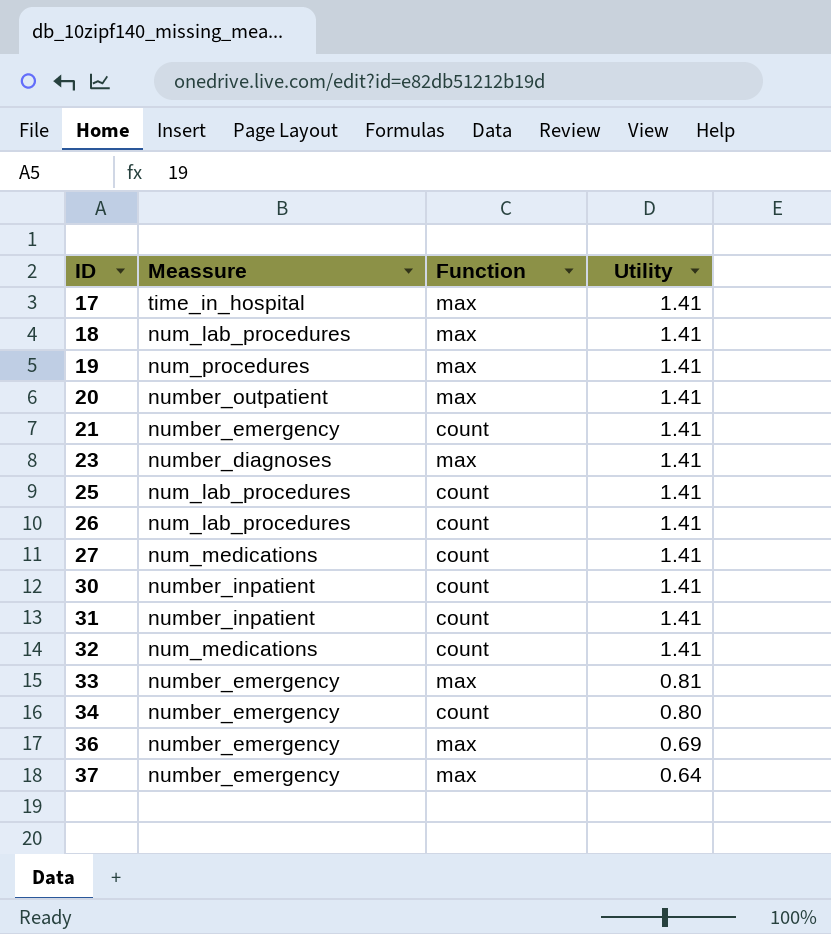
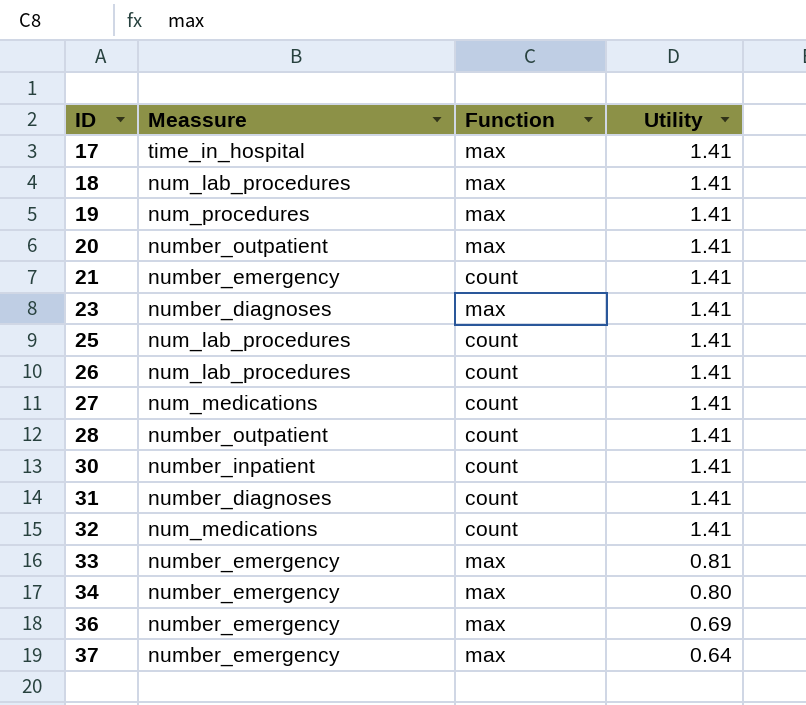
row 28: none -> number_outpatient | count | 1.41
31 | Meassure: number_inpatient -> number_diagnoses
34 | Function: count -> max

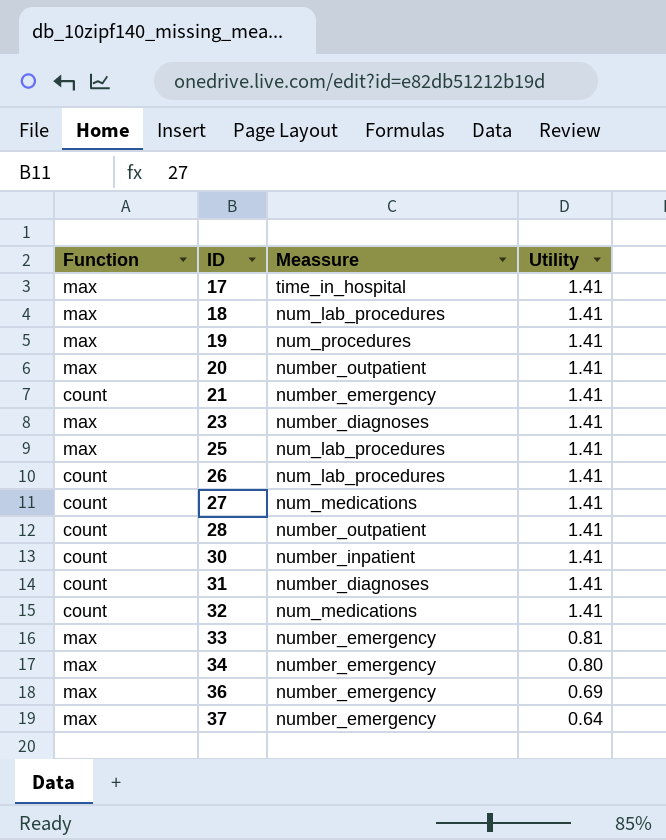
column Function | position: 3 -> 1
25 | Function: count -> max

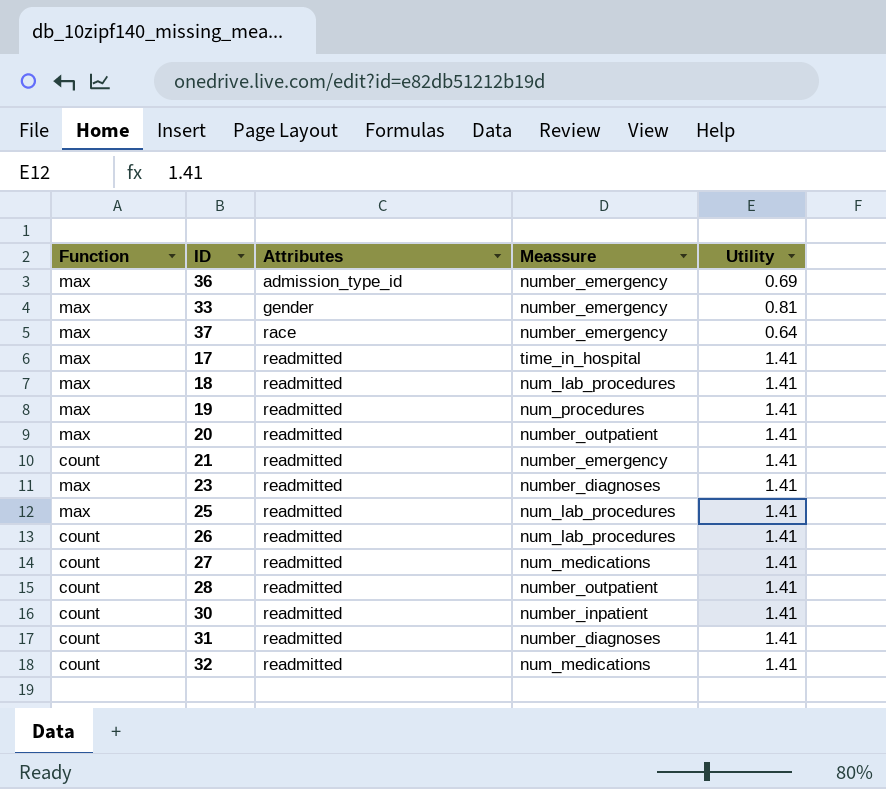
row order: ID ascending -> Attributes ascending
column Attributes | position: none -> 3
row 34: max | number_emergency | 0.80 -> none

